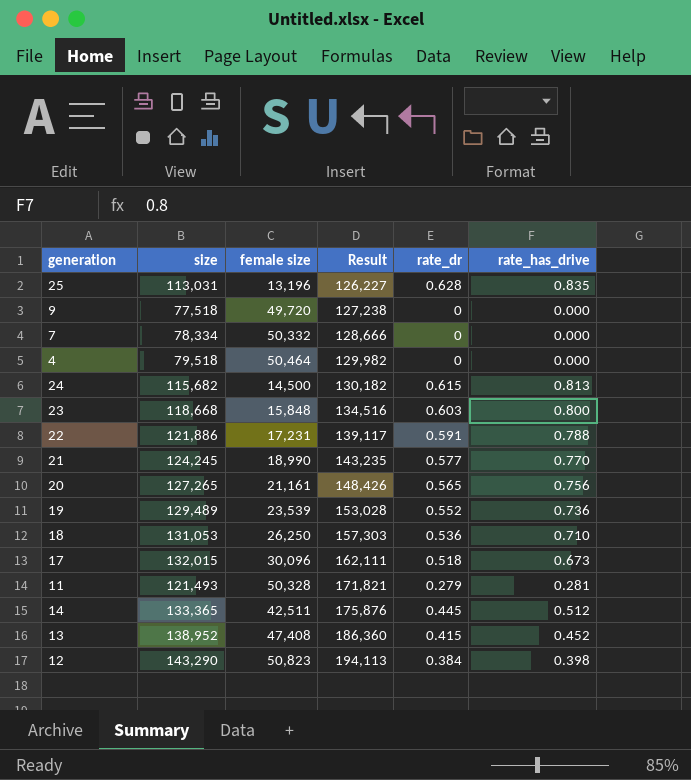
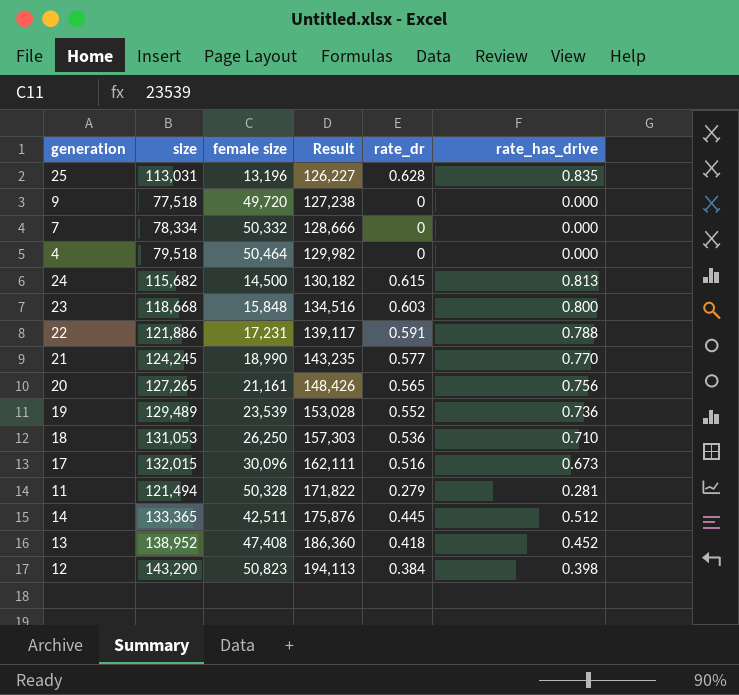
17 | rate_dr: 0.518 -> 0.516
11 | size: 121,493 -> 121,494
11 | Result: 171,821 -> 171,822
13 | rate_dr: 0.415 -> 0.418

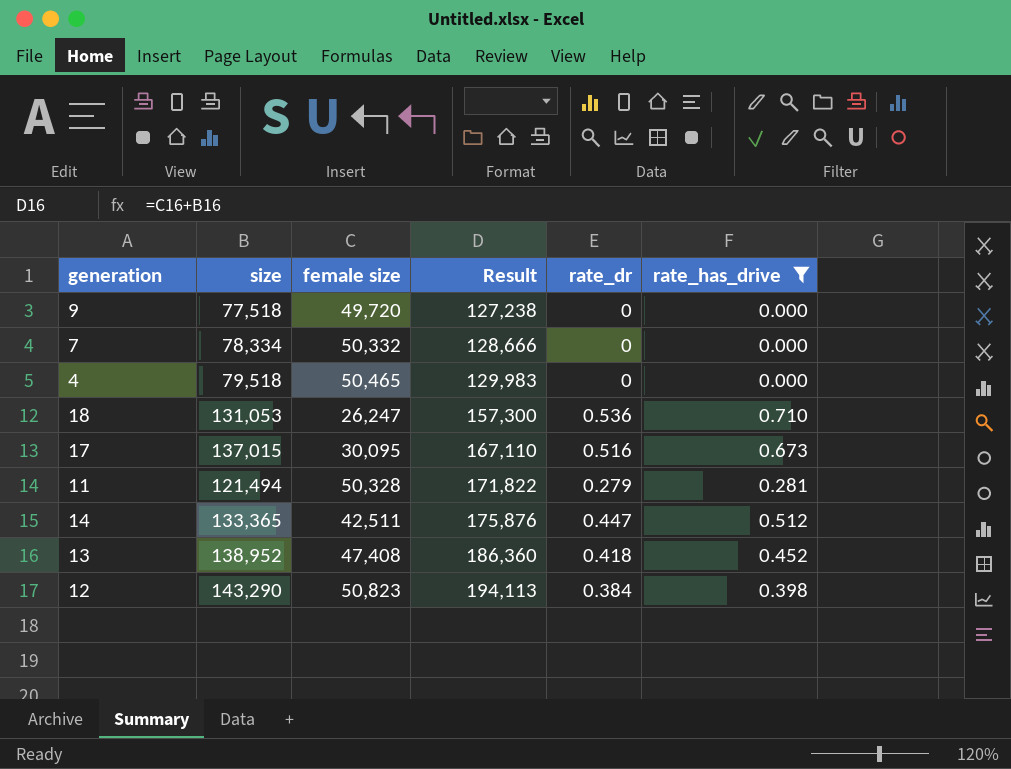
filter: none -> rate_has_drive <= 0.710
4 | female size: 50,464 -> 50,465
4 | Result: 129,982 -> 129,983
18 | female size: 26,250 -> 26,247
18 | Result: 157,303 -> 157,300
17 | size: 132,015 -> 137,015
17 | female size: 30,096 -> 30,095
17 | Result: 162,111 -> 167,110
14 | rate_dr: 0.445 -> 0.447

